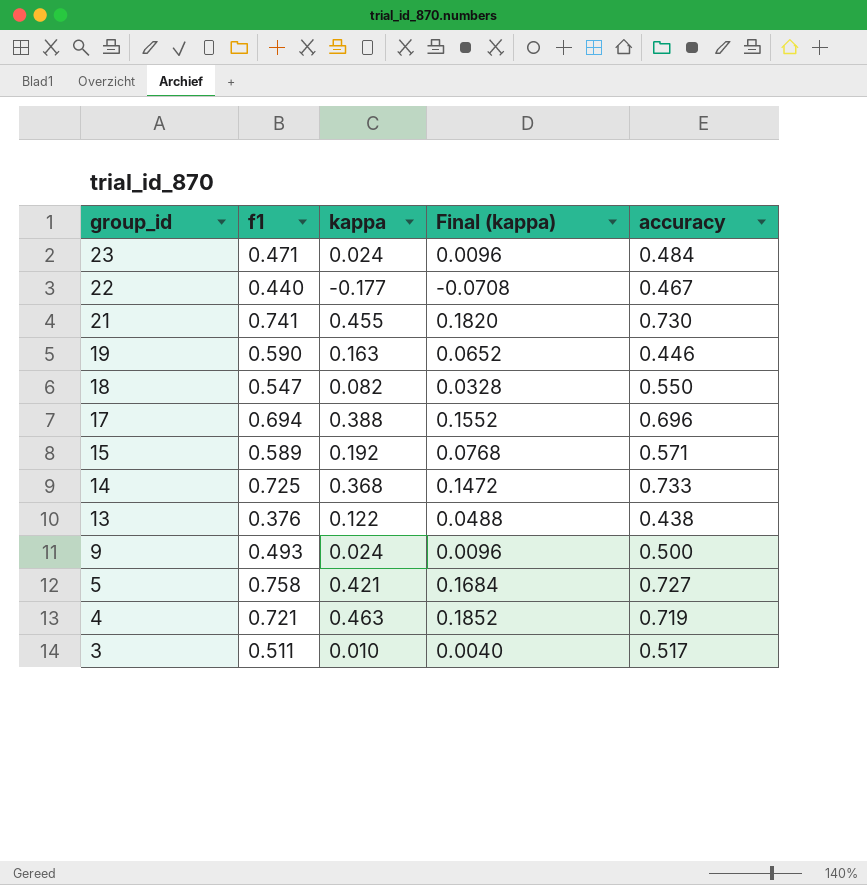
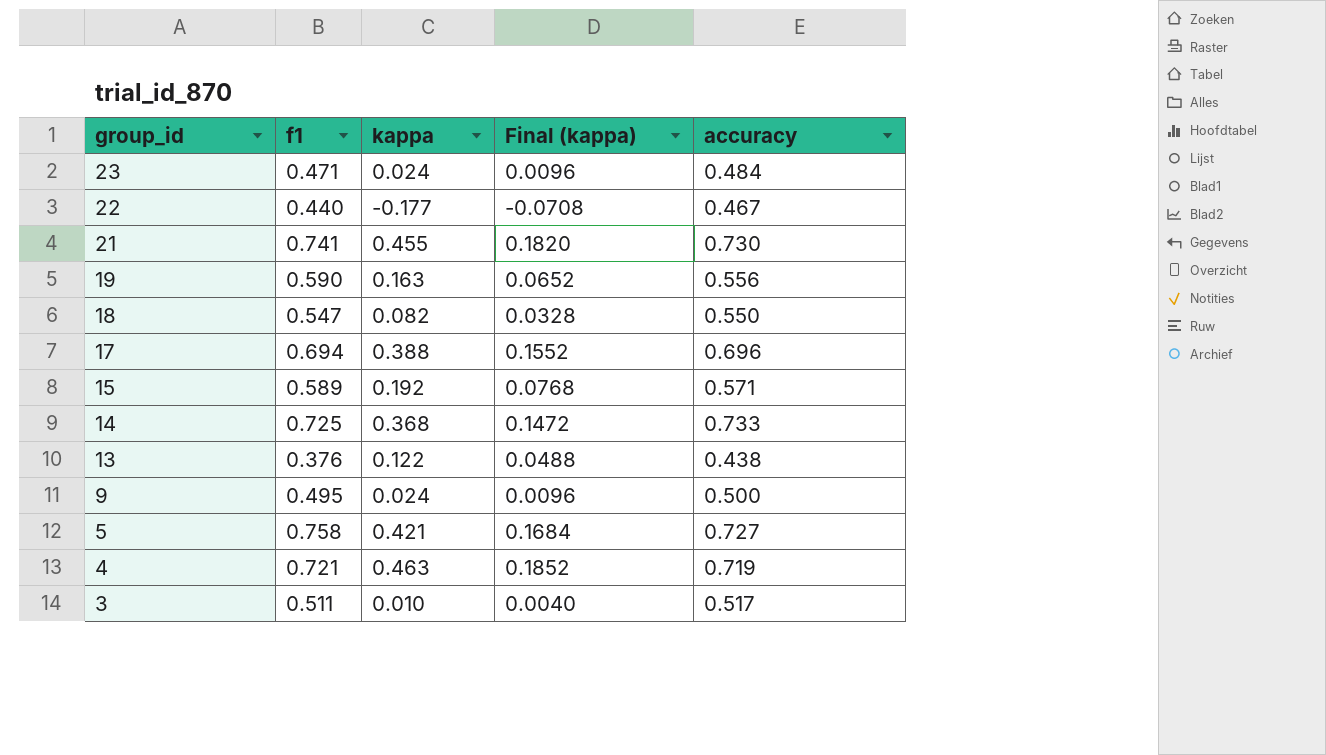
19 | accuracy: 0.446 -> 0.556
9 | f1: 0.493 -> 0.495

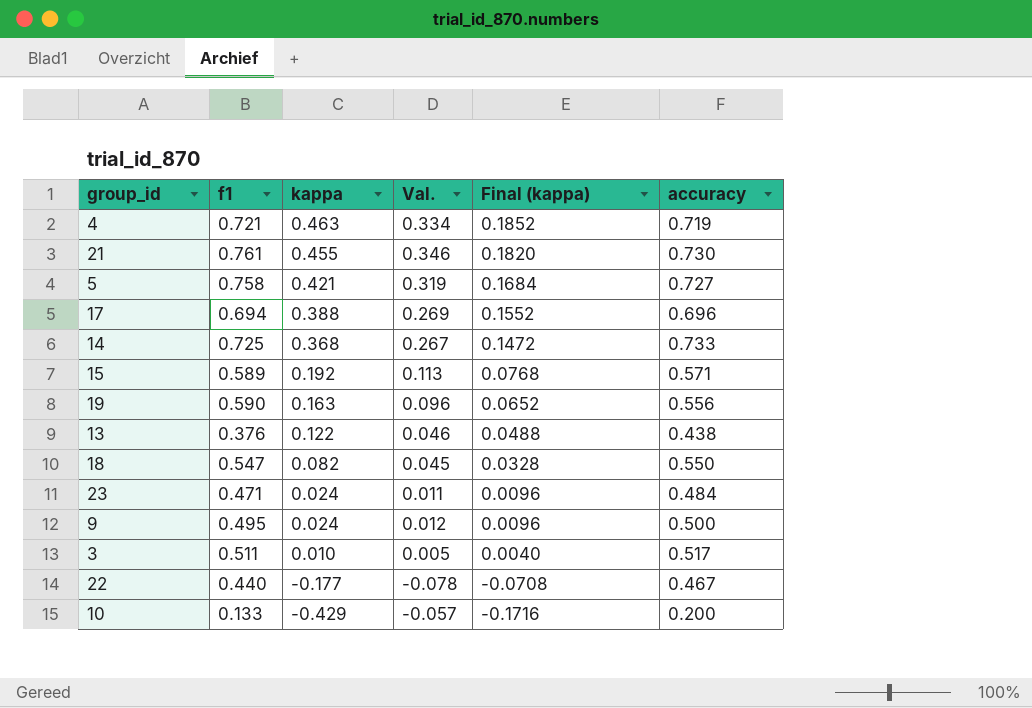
row order: group_id descending -> kappa descending
column Val. | formula: none -> [f1] * [kappa]
21 | f1: 0.741 -> 0.761
row 10: none -> 0.133 | -0.429 | -0.057 | -0.1716 | 0.200

